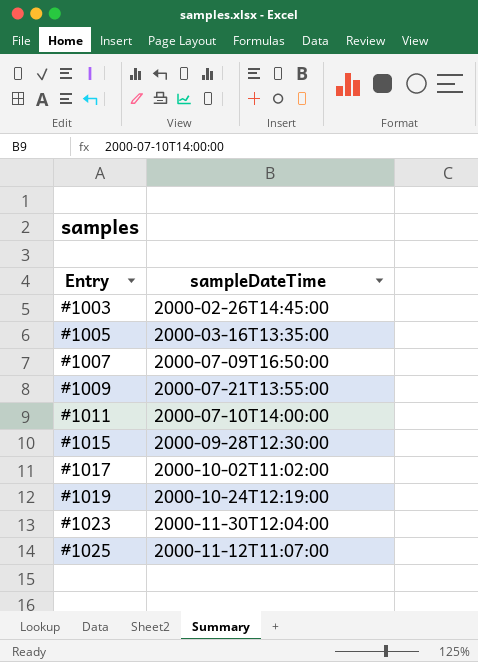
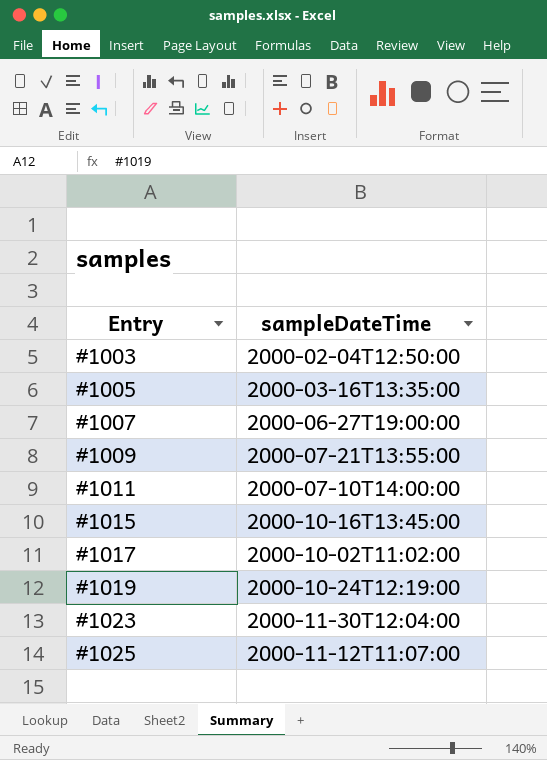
#1003 | sampleDateTime: 2000-02-26T14:45:00 -> 2000-02-04T12:50:00
#1007 | sampleDateTime: 2000-07-09T16:50:00 -> 2000-06-27T19:00:00
#1015 | sampleDateTime: 2000-09-28T12:30:00 -> 2000-10-16T13:45:00

